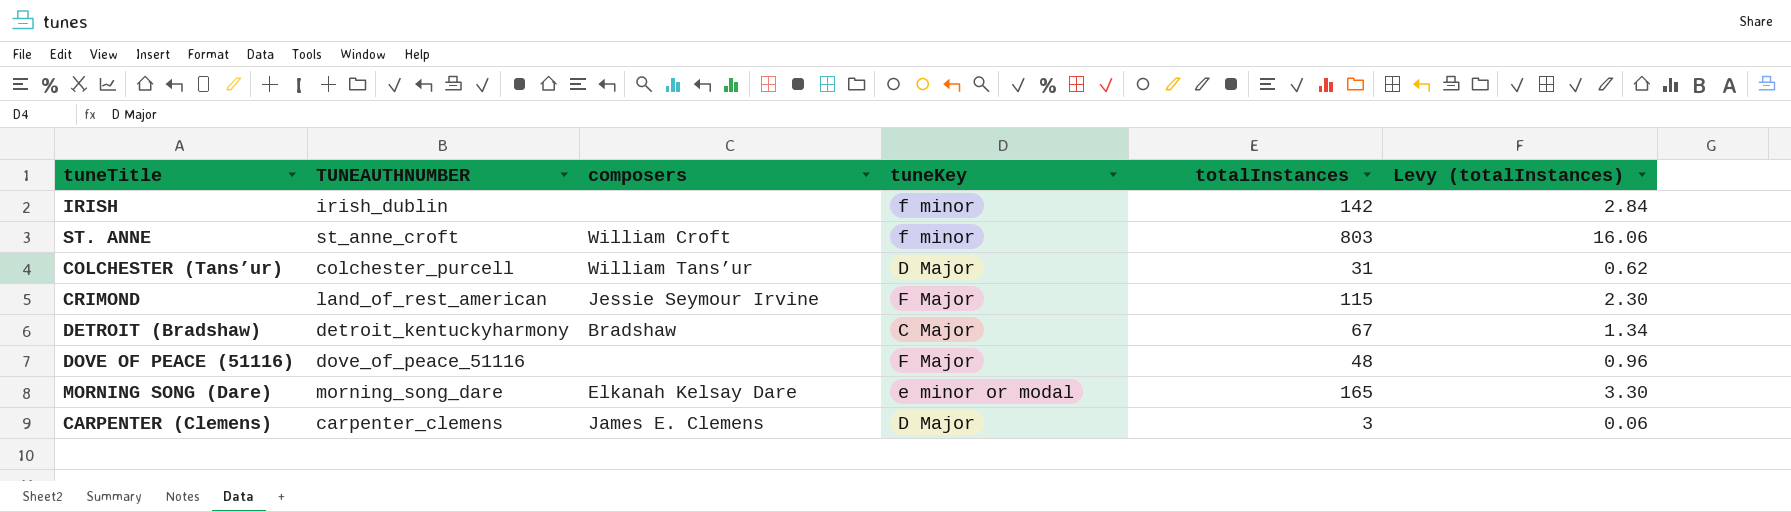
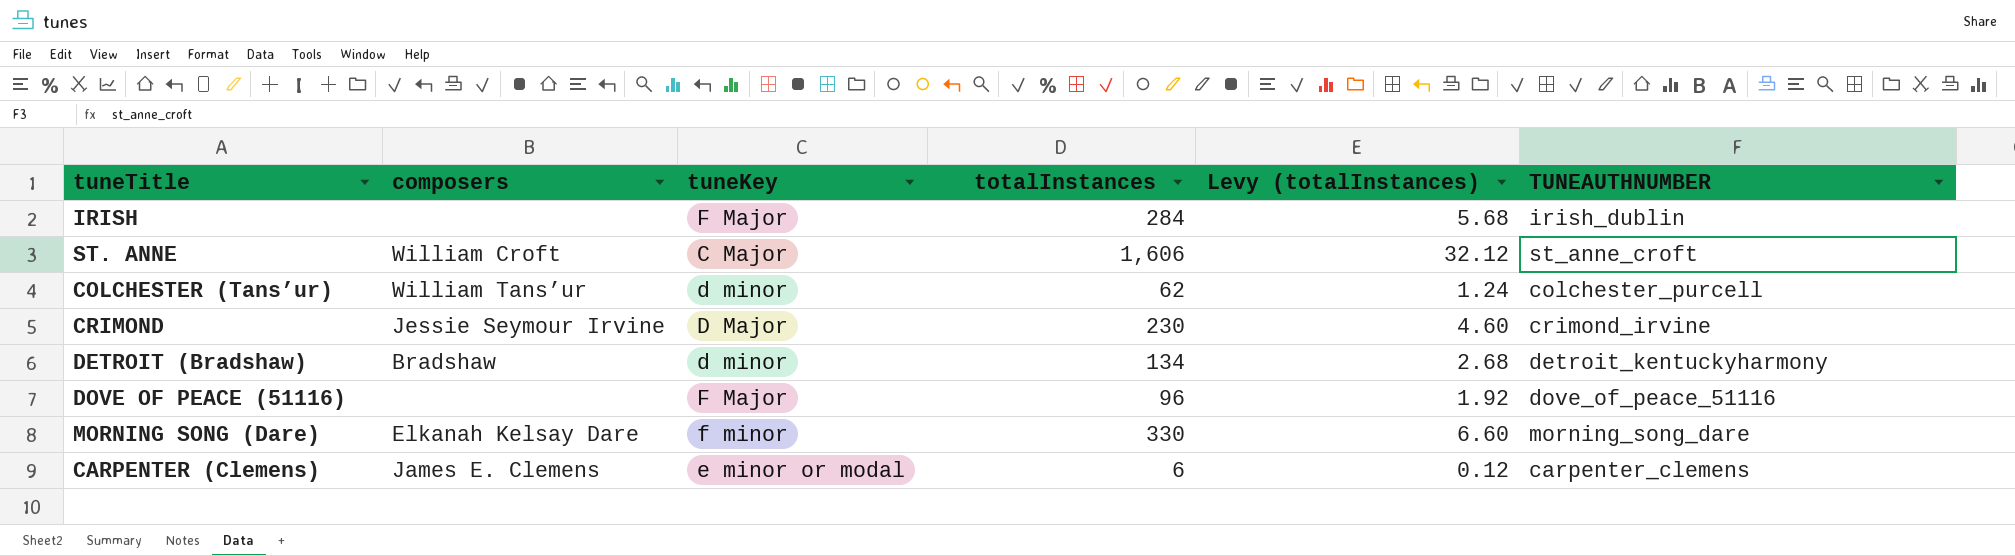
column TUNEAUTHNUMBER | position: 2 -> 6
IRISH | tuneKey: f minor -> F Major
IRISH | totalInstances: 142 -> 284
IRISH | Levy (totalInstances): 2.84 -> 5.68
ST. ANNE | tuneKey: f minor -> C Major
ST. ANNE | totalInstances: 803 -> 1,606
ST. ANNE | Levy (totalInstances): 16.06 -> 32.12
COLCHESTER (Tans’ur) | tuneKey: D Major -> d minor
COLCHESTER (Tans’ur) | totalInstances: 31 -> 62
COLCHESTER (Tans’ur) | Levy (totalInstances): 0.62 -> 1.24
CRIMOND | tuneKey: F Major -> D Major
CRIMOND | totalInstances: 115 -> 230
CRIMOND | Levy (totalInstances): 2.30 -> 4.60
CRIMOND | TUNEAUTHNUMBER: land_of_rest_american -> crimond_irvine
DETROIT (Bradshaw) | tuneKey: C Major -> d minor
DETROIT (Bradshaw) | totalInstances: 67 -> 134
DETROIT (Bradshaw) | Levy (totalInstances): 1.34 -> 2.68
DOVE OF PEACE (51116) | totalInstances: 48 -> 96
DOVE OF PEACE (51116) | Levy (totalInstances): 0.96 -> 1.92
MORNING SONG (Dare) | tuneKey: e minor or modal -> f minor
MORNING SONG (Dare) | totalInstances: 165 -> 330
MORNING SONG (Dare) | Levy (totalInstances): 3.30 -> 6.60
CARPENTER (Clemens) | tuneKey: D Major -> e minor or modal
CARPENTER (Clemens) | totalInstances: 3 -> 6
CARPENTER (Clemens) | Levy (totalInstances): 0.06 -> 0.12

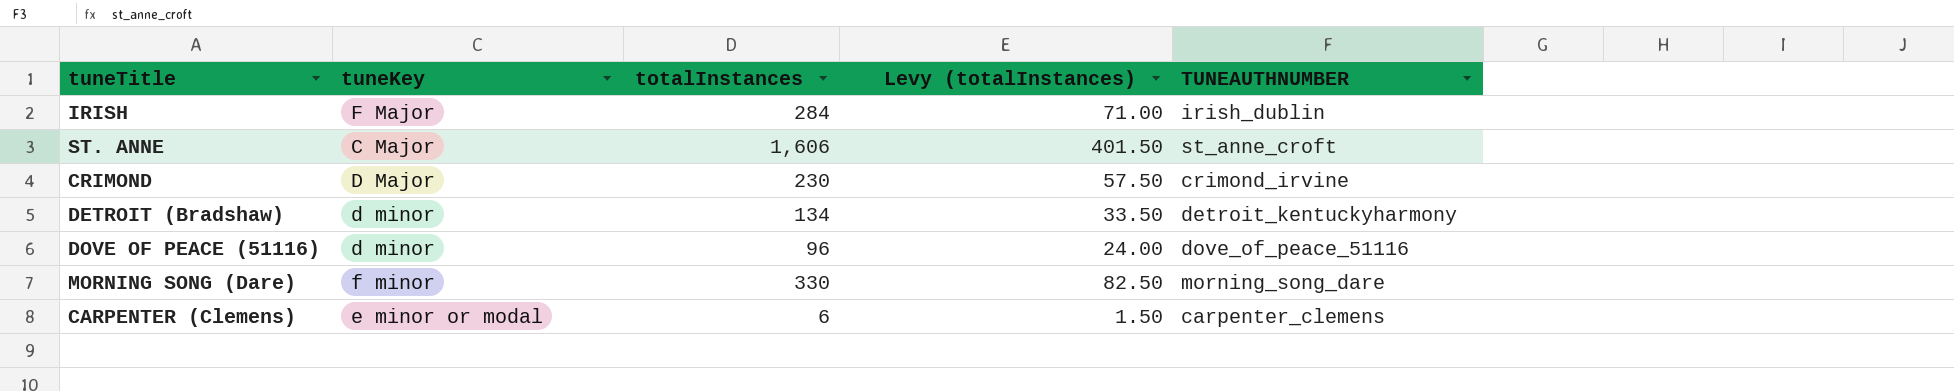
column composers | position: 2 -> none
column Levy (totalInstances) | formula: [totalInstances] * 0.02 -> [totalInstances] * 0.25
row COLCHESTER (Tans’ur): William Tans’ur | d minor | 62 | 1.24 | colchester_purcell -> none
DOVE OF PEACE (51116) | tuneKey: F Major -> d minor

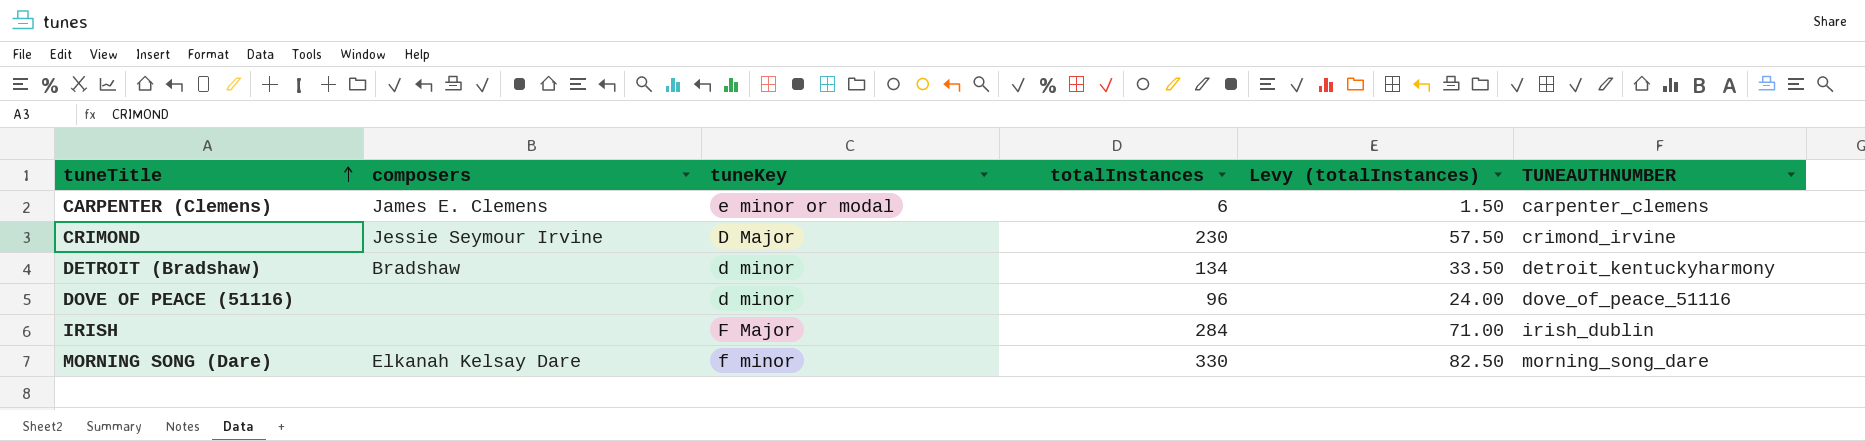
row order: none -> tuneTitle ascending
column composers | position: none -> 2
row ST. ANNE: C Major | 1,606 | 401.50 | st_anne_croft -> none

